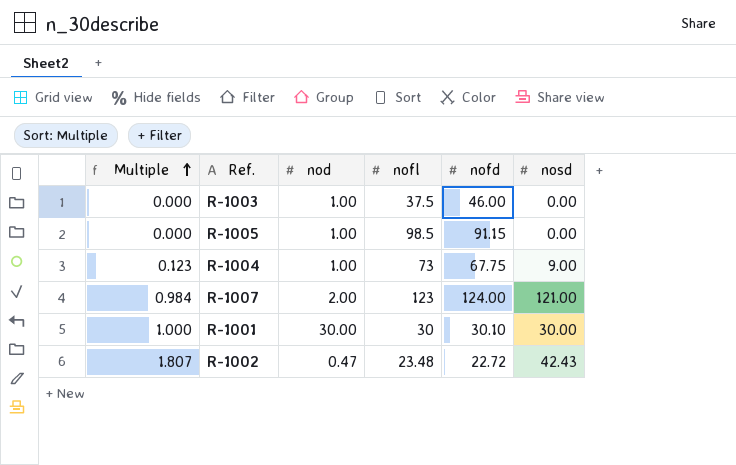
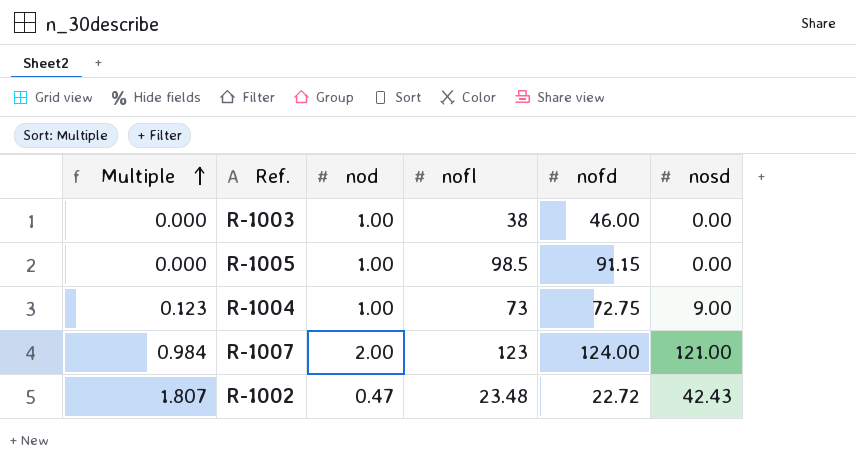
row R-1001: 1.000 | 30.00 | 30 | 30.10 | 30.00 -> none
R-1003 | nofl: 37.5 -> 38
R-1004 | nofd: 67.75 -> 72.75

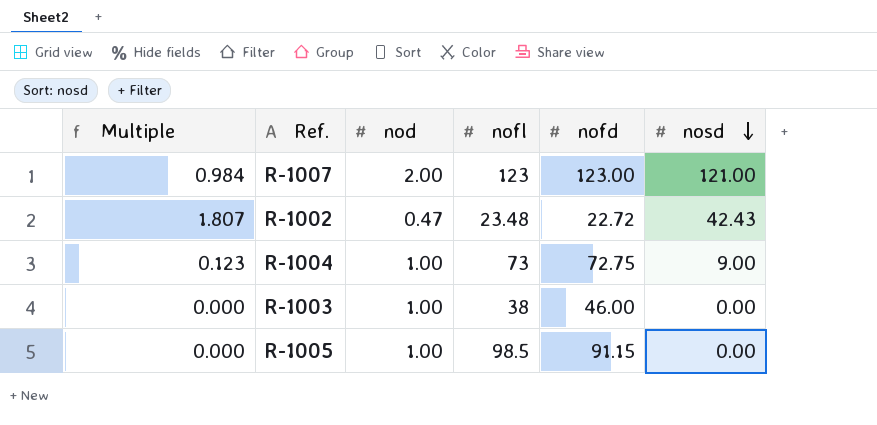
row order: Multiple ascending -> nosd descending
R-1007 | nofd: 124.00 -> 123.00

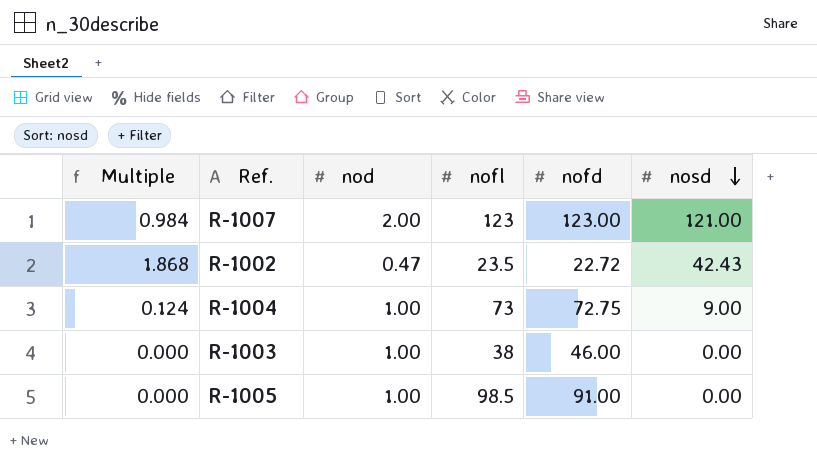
column Multiple | formula: [nosd] / [nofl] -> [nosd] / [nofd]
R-1002 | nofl: 23.48 -> 23.5
R-1005 | nofd: 91.15 -> 91.00

